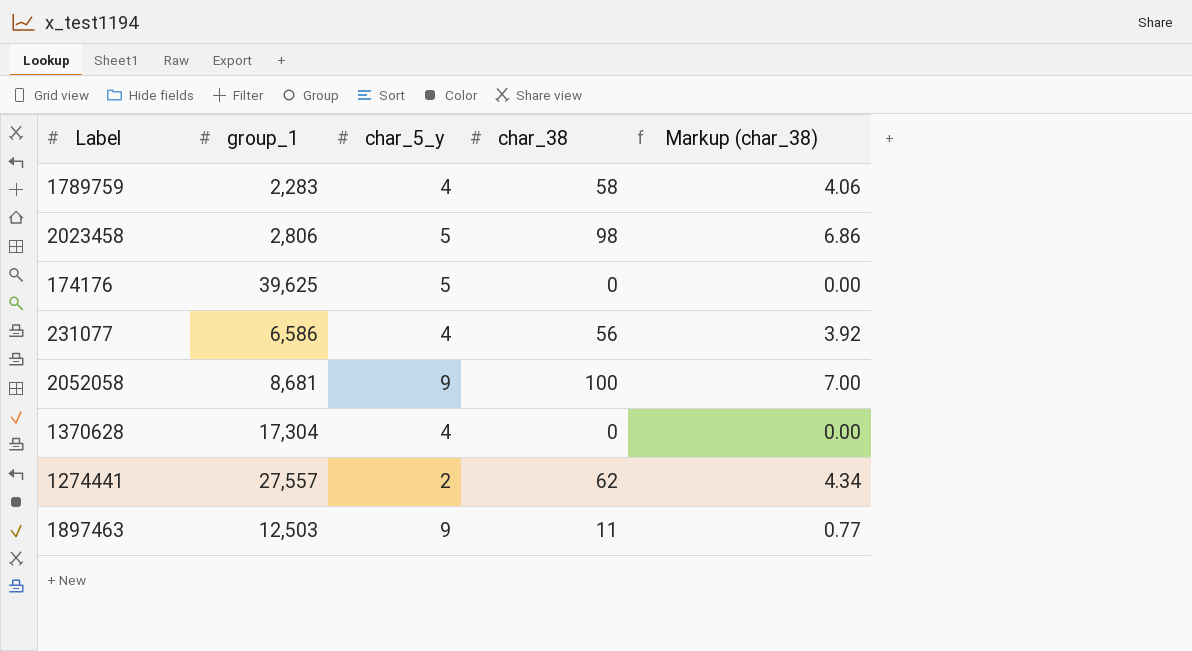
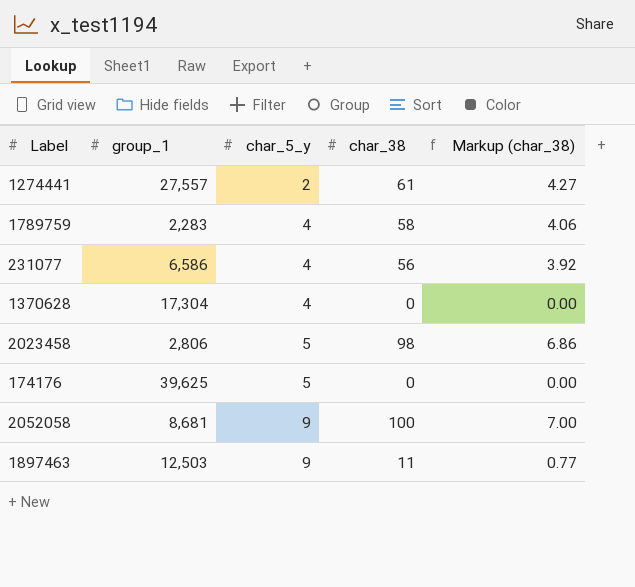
row order: none -> char_5_y ascending
1274441 | char_38: 62 -> 61
1274441 | Markup (char_38): 4.34 -> 4.27

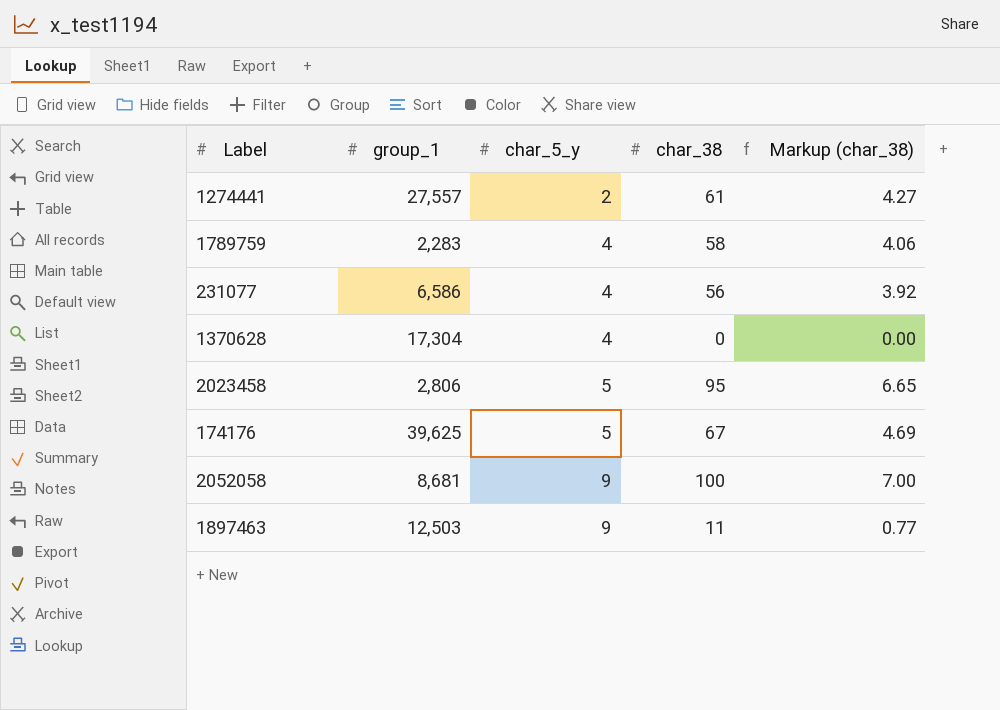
2023458 | char_38: 98 -> 95
2023458 | Markup (char_38): 6.86 -> 6.65
174176 | char_38: 0 -> 67
174176 | Markup (char_38): 0.00 -> 4.69

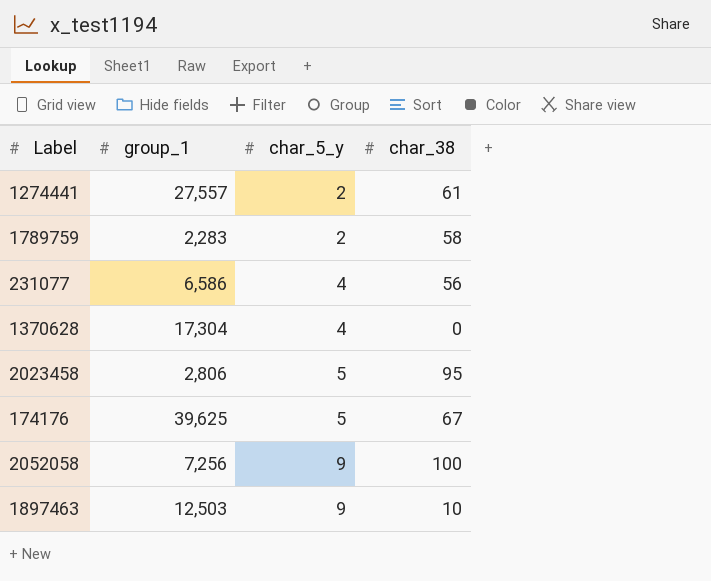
column Markup (char_38) | formula: [char_38] * 0.07 -> none
1789759 | char_5_y: 4 -> 2
2052058 | group_1: 8,681 -> 7,256
1897463 | char_38: 11 -> 10

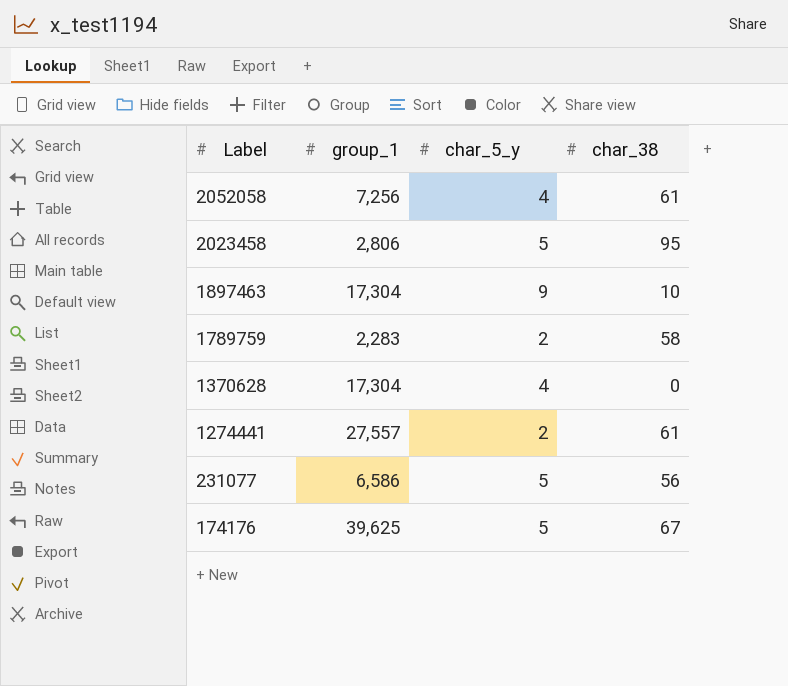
row order: char_5_y ascending -> Label descending
2052058 | char_5_y: 9 -> 4
2052058 | char_38: 100 -> 61
1897463 | group_1: 12,503 -> 17,304
231077 | char_5_y: 4 -> 5

